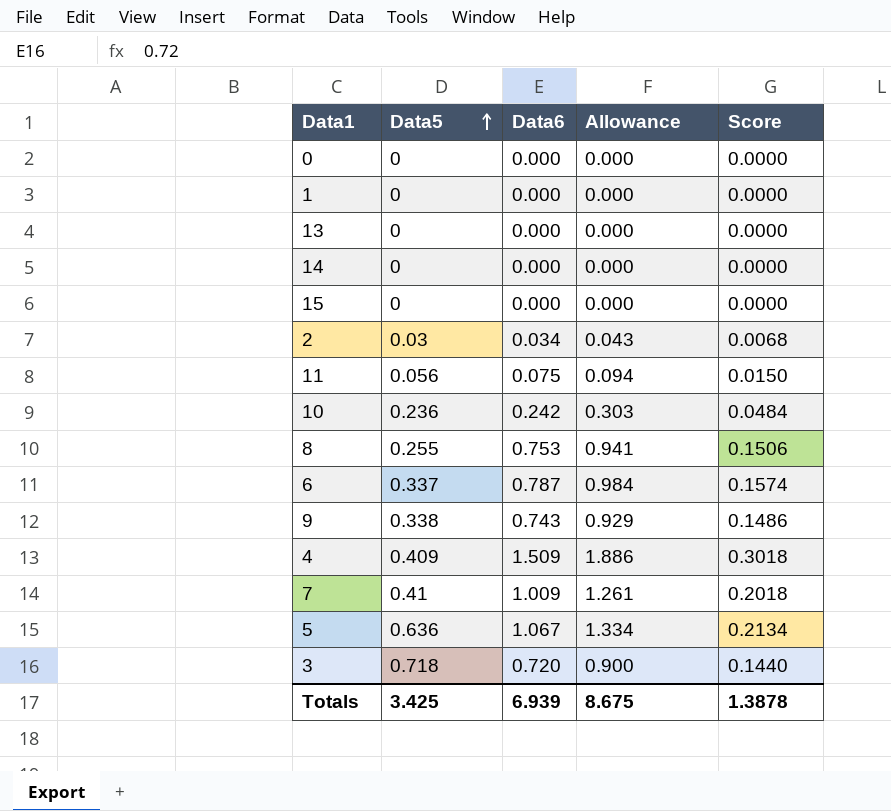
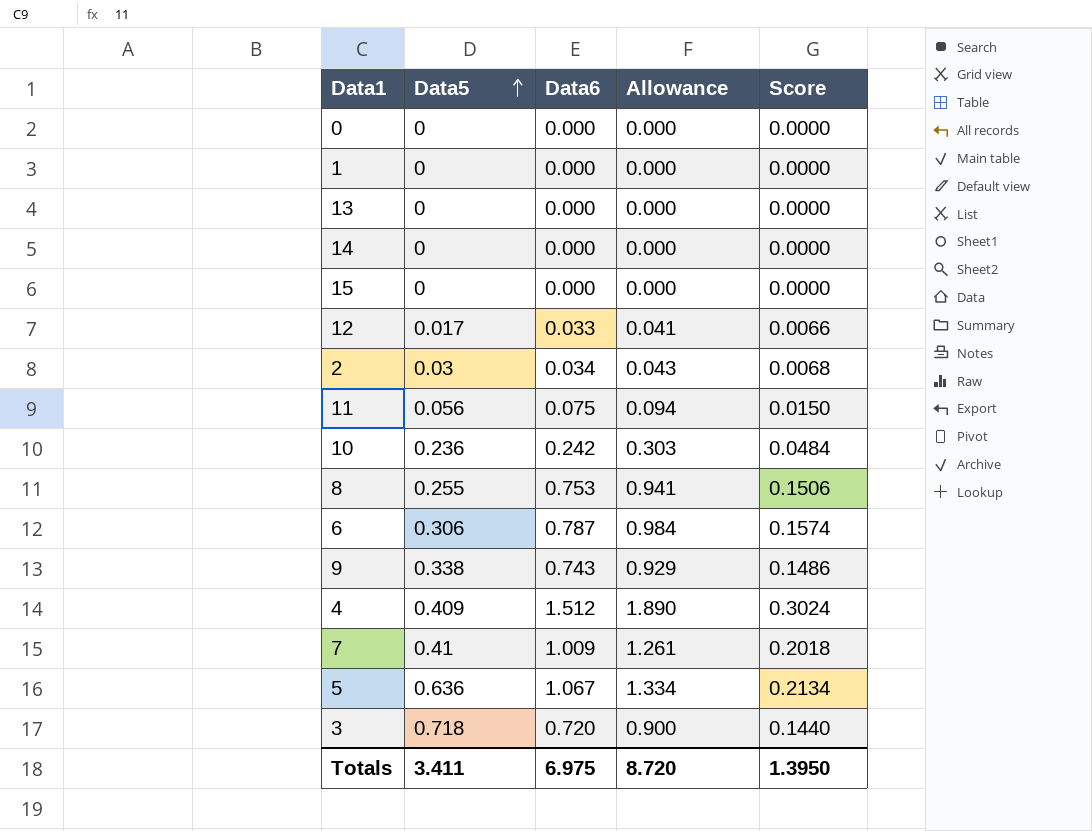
row 12: none -> 0.017 | 0.033 | 0.041 | 0.0066
6 | Data5: 0.337 -> 0.306
4 | Data6: 1.509 -> 1.512
4 | Allowance: 1.886 -> 1.890
4 | Score: 0.3018 -> 0.3024
Totals | Data5: 3.425 -> 3.411
Totals | Data6: 6.939 -> 6.975
Totals | Allowance: 8.675 -> 8.720
Totals | Score: 1.3878 -> 1.3950

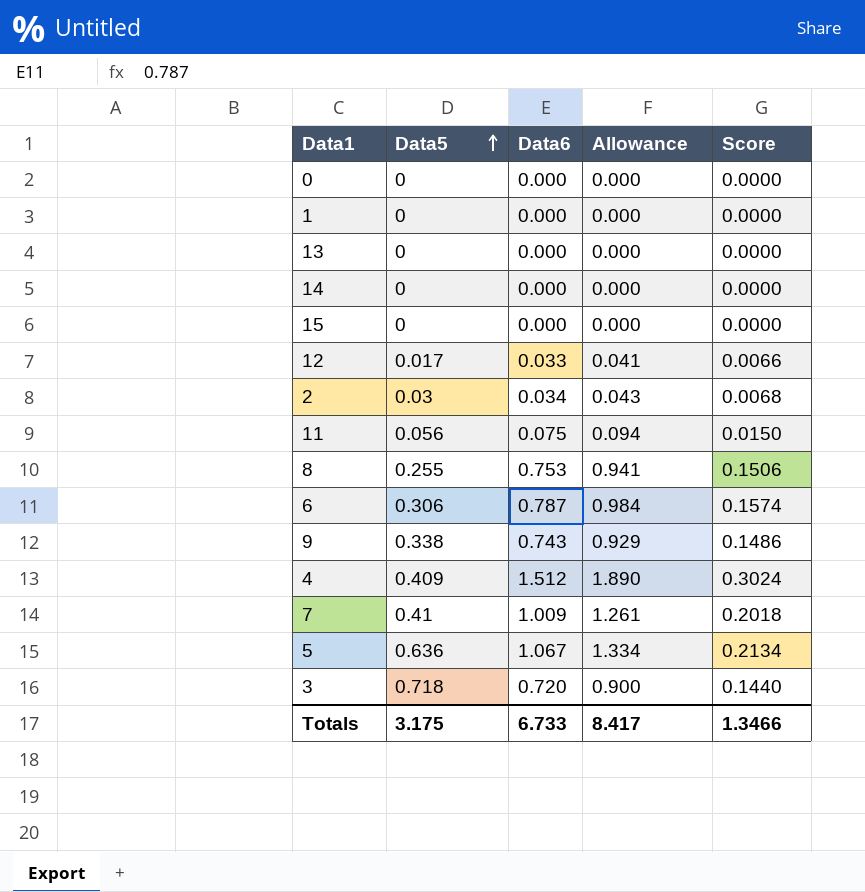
row 10: 0.236 | 0.242 | 0.303 | 0.0484 -> none
Totals | Data5: 3.411 -> 3.175
Totals | Data6: 6.975 -> 6.733
Totals | Allowance: 8.720 -> 8.417
Totals | Score: 1.3950 -> 1.3466

